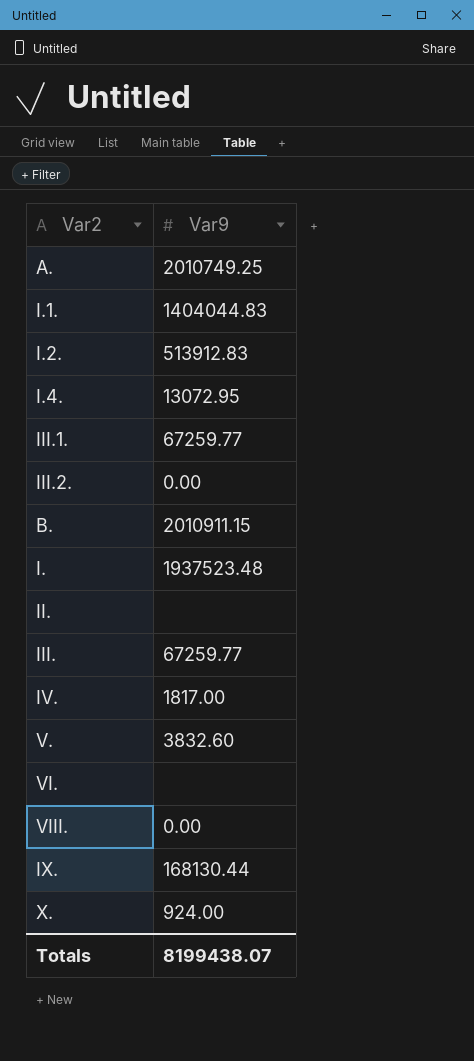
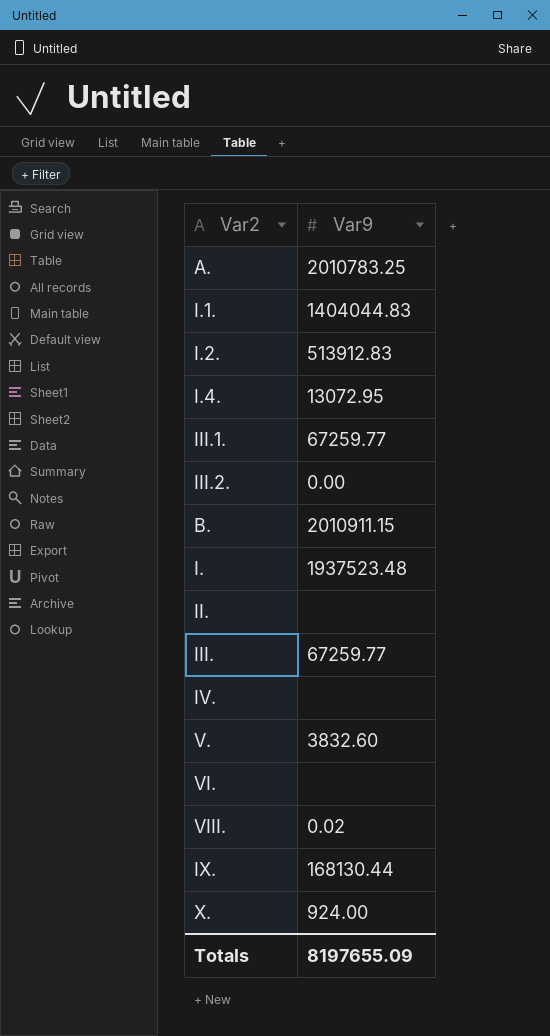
A. | Var9: 2010749.25 -> 2010783.25
IV. | Var9: 1817.00 -> none
VIII. | Var9: 0.00 -> 0.02
Totals | Var9: 8199438.07 -> 8197655.09

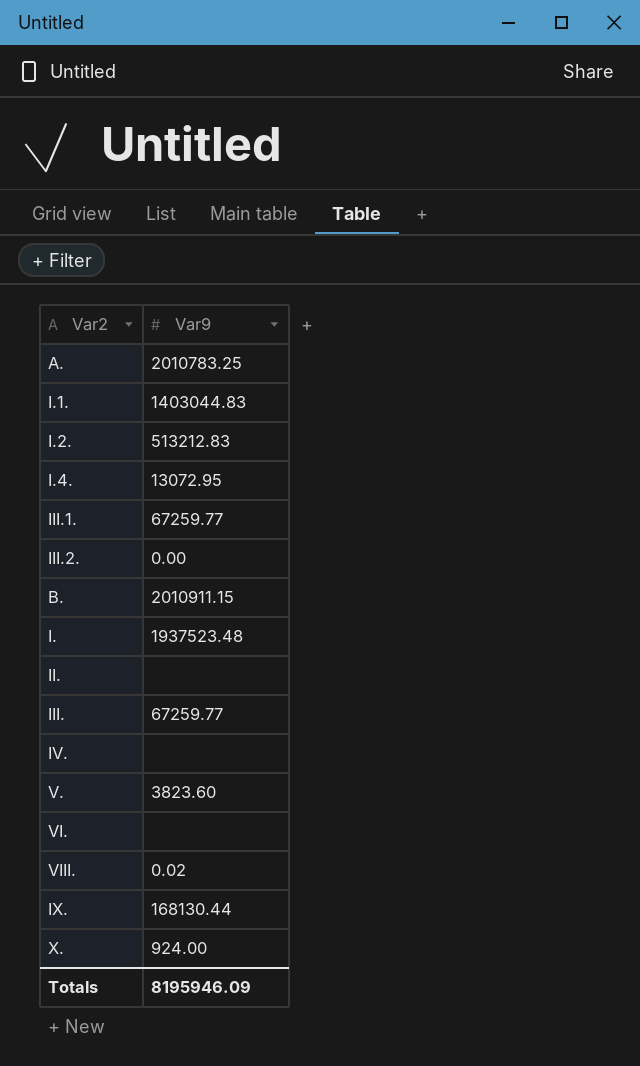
I.1. | Var9: 1404044.83 -> 1403044.83
I.2. | Var9: 513912.83 -> 513212.83
V. | Var9: 3832.60 -> 3823.60
Totals | Var9: 8197655.09 -> 8195946.09

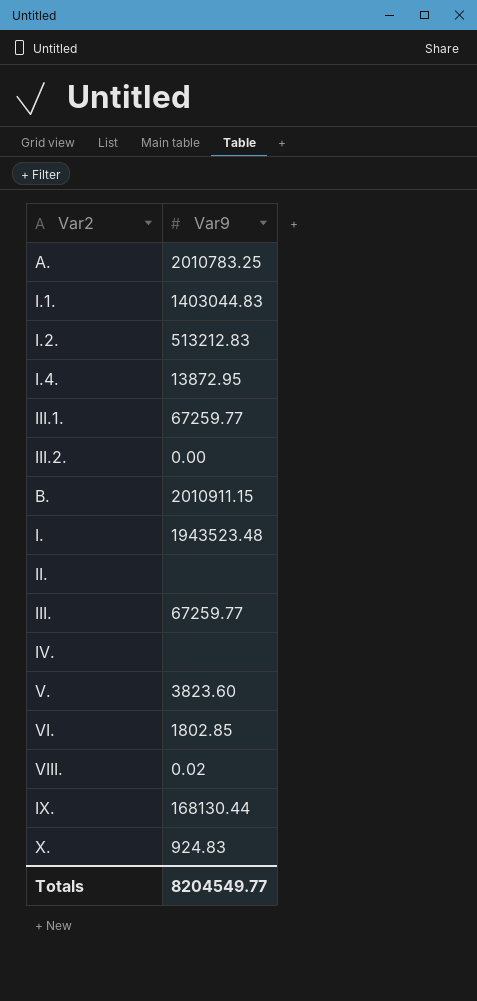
I.4. | Var9: 13072.95 -> 13872.95
I. | Var9: 1937523.48 -> 1943523.48
VI. | Var9: none -> 1802.85
X. | Var9: 924.00 -> 924.83
Totals | Var9: 8195946.09 -> 8204549.77

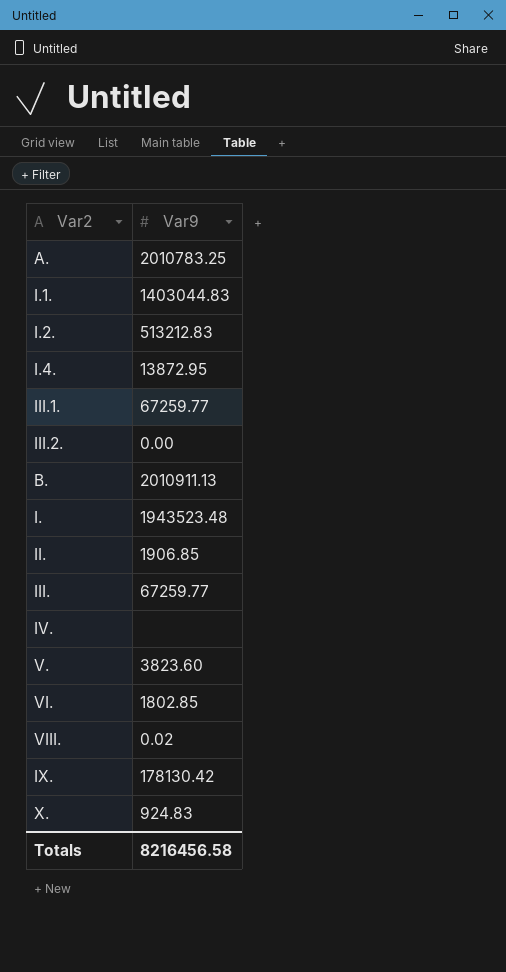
B. | Var9: 2010911.15 -> 2010911.13
II. | Var9: none -> 1906.85
IX. | Var9: 168130.44 -> 178130.42
Totals | Var9: 8204549.77 -> 8216456.58

